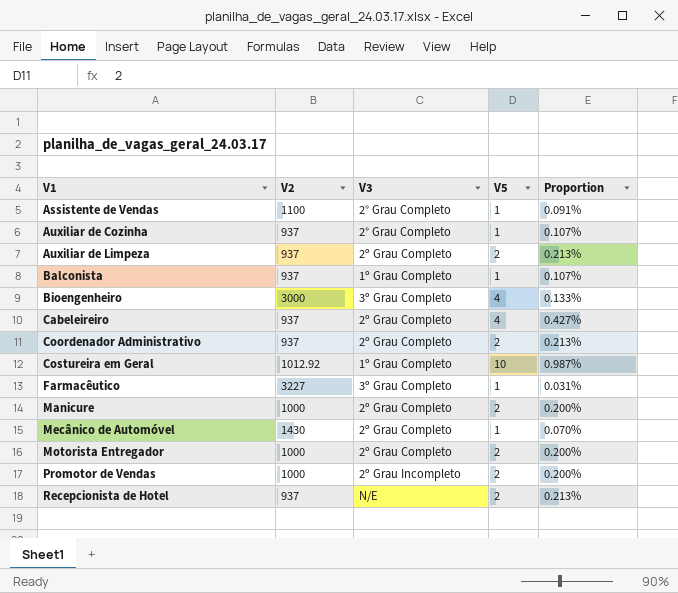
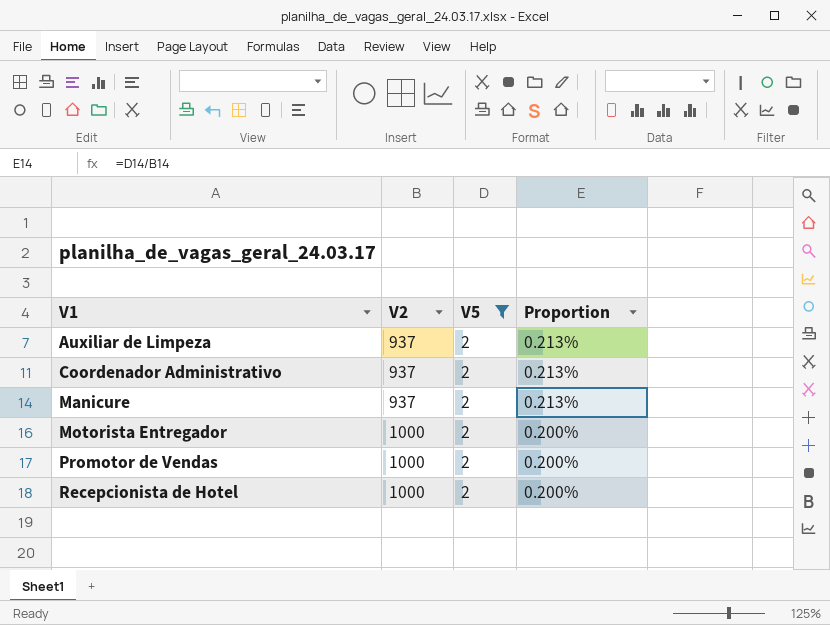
filter: none -> V5 = 2
column V3 | position: 3 -> none
Manicure | V2: 1000 -> 937
Manicure | Proportion: 0.200% -> 0.213%
Recepcionista de Hotel | V2: 937 -> 1000
Recepcionista de Hotel | Proportion: 0.213% -> 0.200%

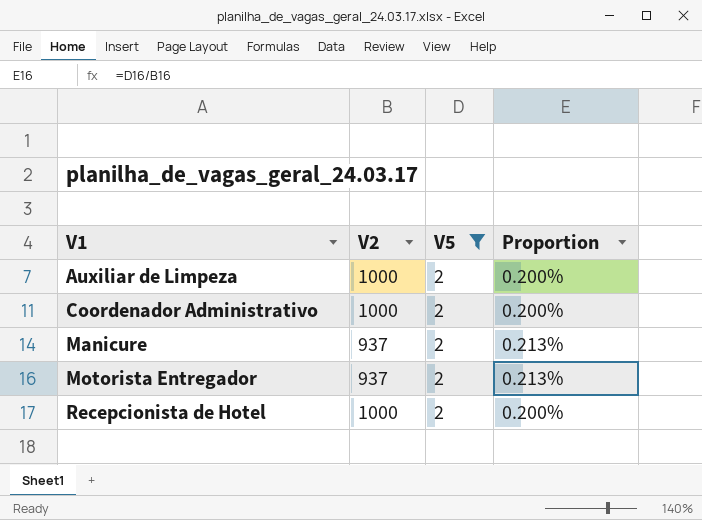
row Promotor de Vendas: 1000 | 2 | 0.200% -> none
Auxiliar de Limpeza | V2: 937 -> 1000
Auxiliar de Limpeza | Proportion: 0.213% -> 0.200%
Coordenador Administrativo | V2: 937 -> 1000
Coordenador Administrativo | Proportion: 0.213% -> 0.200%
Motorista Entregador | V2: 1000 -> 937
Motorista Entregador | Proportion: 0.200% -> 0.213%

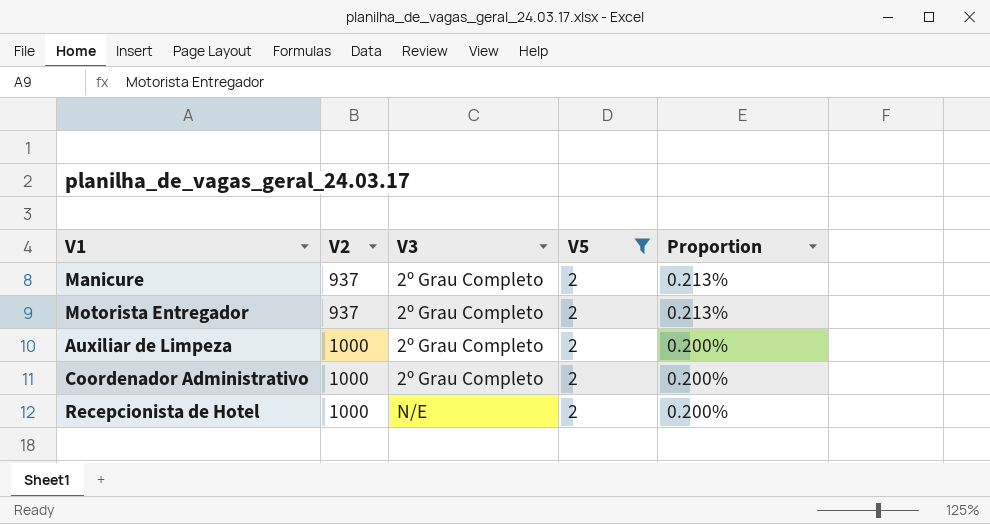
row order: V1 ascending -> V2 ascending
column V3 | position: none -> 3

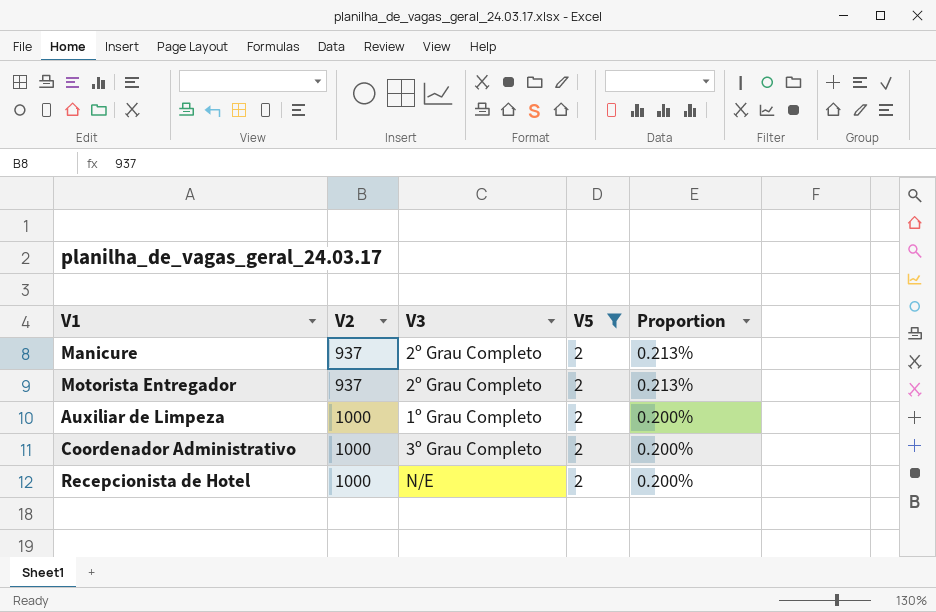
Auxiliar de Limpeza | V3: 2º Grau Completo -> 1º Grau Completo
Coordenador Administrativo | V3: 2º Grau Completo -> 3º Grau Completo

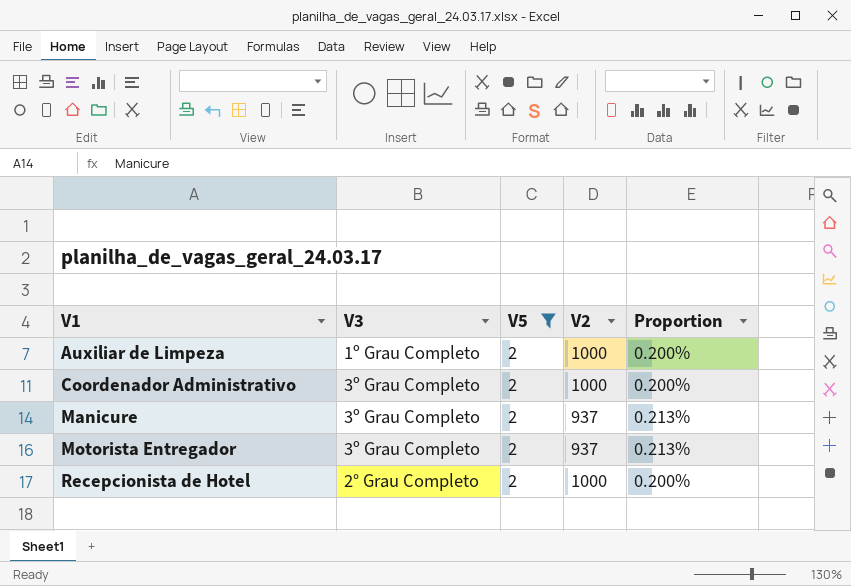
row order: V2 ascending -> V1 ascending
column V2 | position: 2 -> 4
Manicure | V3: 2º Grau Completo -> 3º Grau Completo
Motorista Entregador | V3: 2º Grau Completo -> 3º Grau Completo
Recepcionista de Hotel | V3: N/E -> 2° Grau Completo

